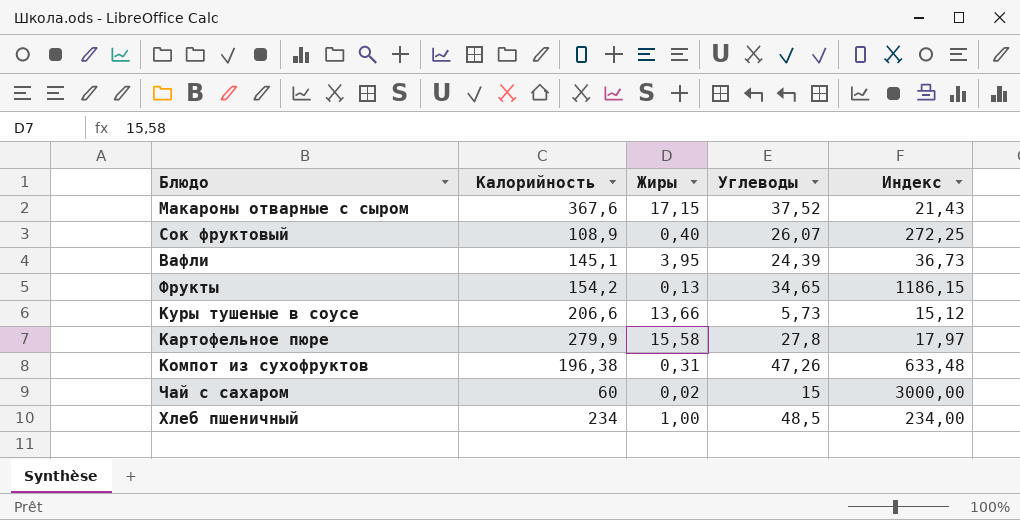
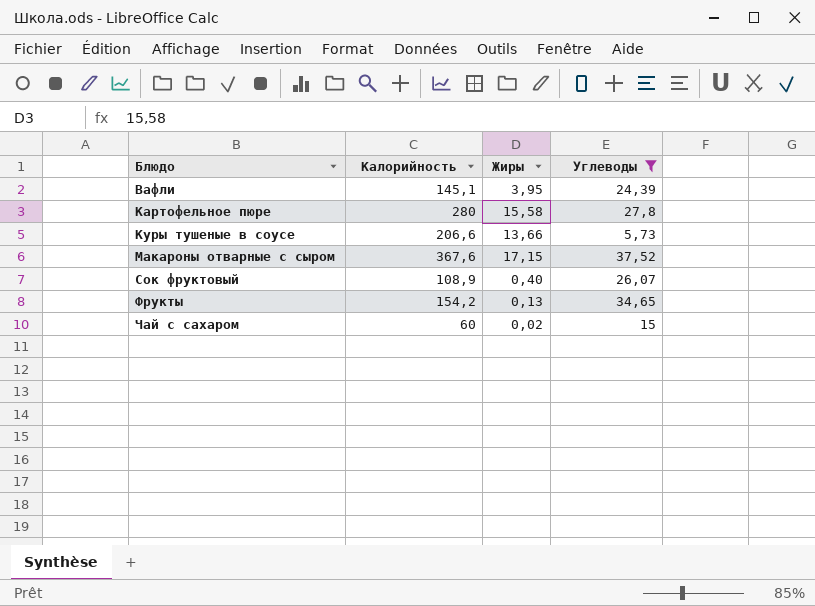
filter: none -> Углеводы <= 37,52
row order: none -> Блюдо ascending
column Индекс | formula: [Калорийность] / [Жиры] -> none
Картофельное пюре | Калорийность: 279,9 -> 280

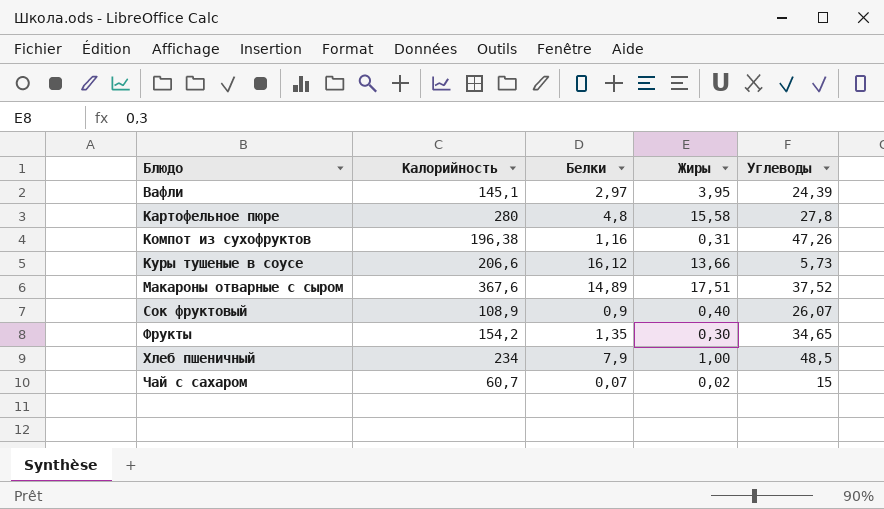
filter: Углеводы <= 37,52 -> none
column Белки | position: none -> 3
Макароны отварные с сыром | Жиры: 17,15 -> 17,51
Фрукты | Жиры: 0,13 -> 0,30
Чай с сахаром | Калорийность: 60 -> 60,7

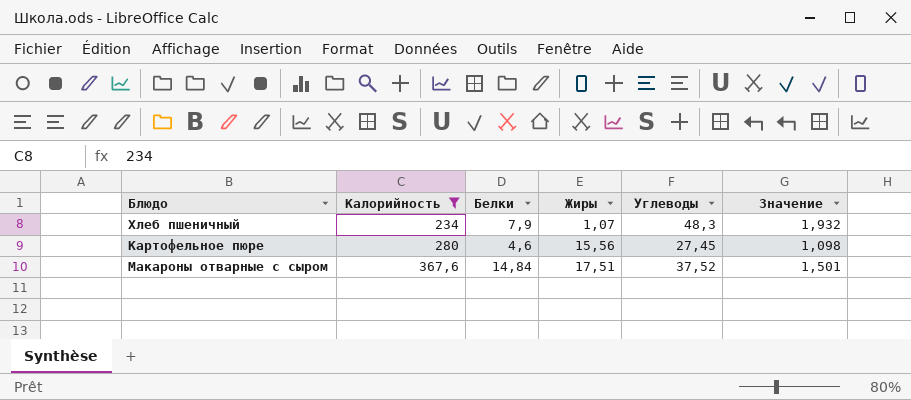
filter: none -> Калорийность >= 234
row order: Блюдо ascending -> Калорийность ascending
column Значение | formula: none -> [Углеводы] * 0,04
Хлеб пшеничный | Жиры: 1,00 -> 1,07
Хлеб пшеничный | Углеводы: 48,5 -> 48,3
Картофельное пюре | Белки: 4,8 -> 4,6
Картофельное пюре | Жиры: 15,58 -> 15,56
Картофельное пюре | Углеводы: 27,8 -> 27,45
Макароны отварные с сыром | Белки: 14,89 -> 14,84

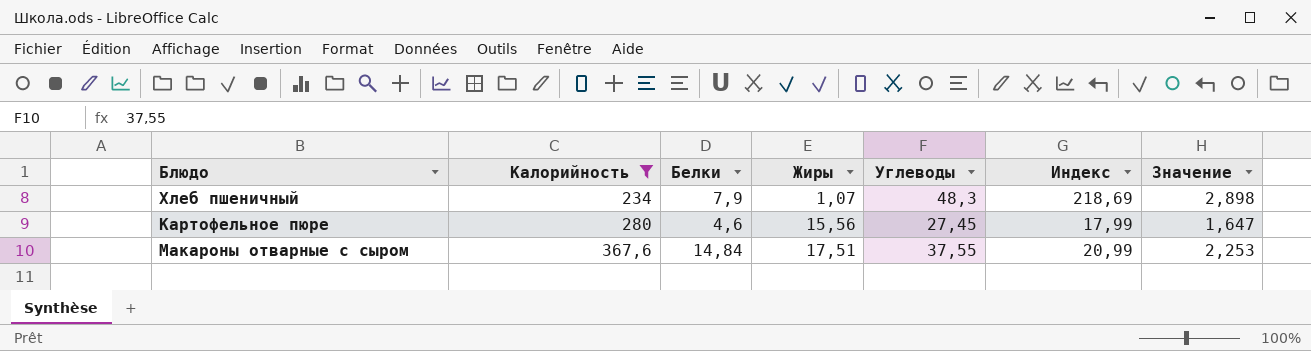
column Индекс | formula: none -> [Калорийность] / [Жиры]
column Значение | formula: [Углеводы] * 0,04 -> [Углеводы] * 0,06
Макароны отварные с сыром | Углеводы: 37,52 -> 37,55

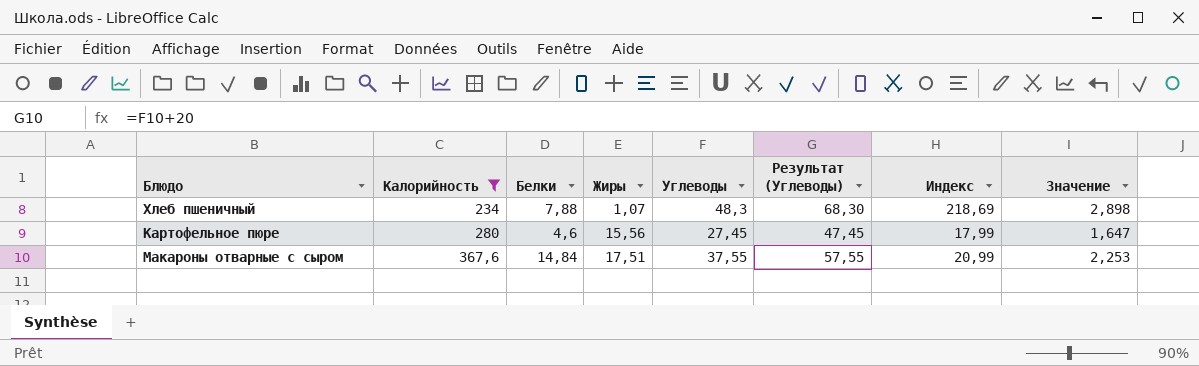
column Результат (Углеводы) | formula: none -> [Углеводы] + 20
Хлеб пшеничный | Белки: 7,9 -> 7,88

